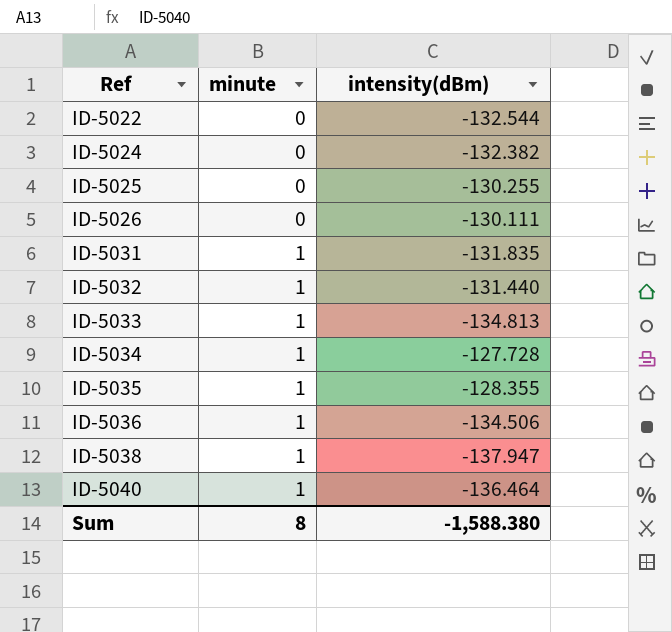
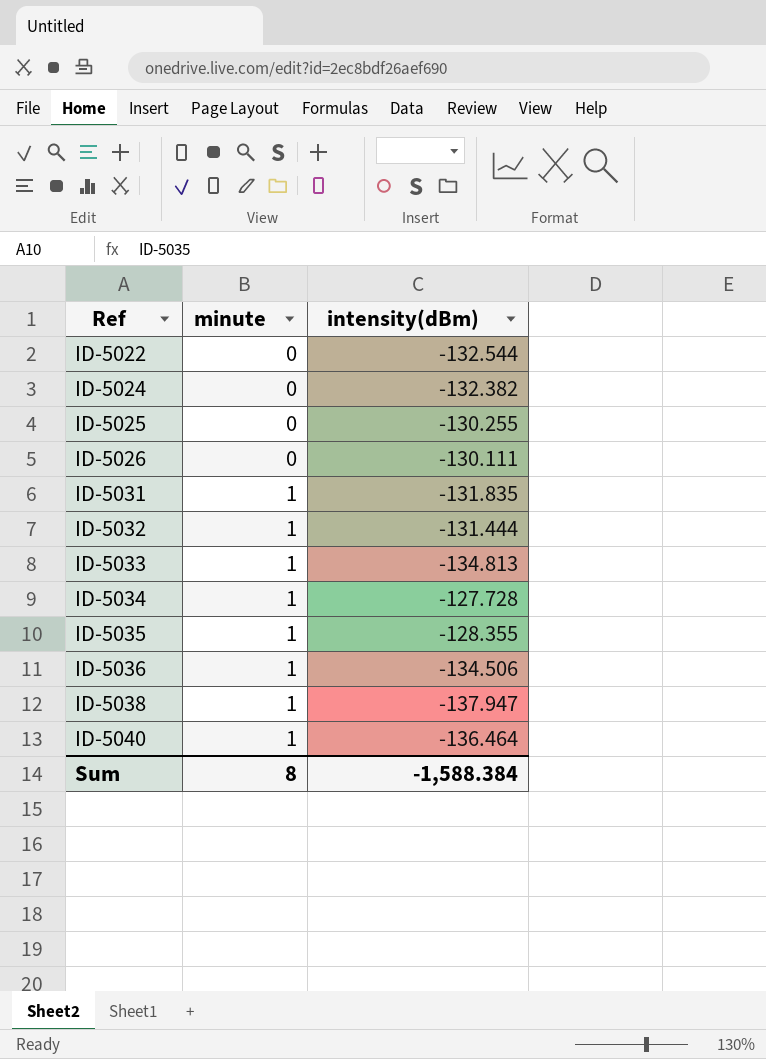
ID-5032 | intensity(dBm): -131.440 -> -131.444
Sum | intensity(dBm): -1,588.380 -> -1,588.384

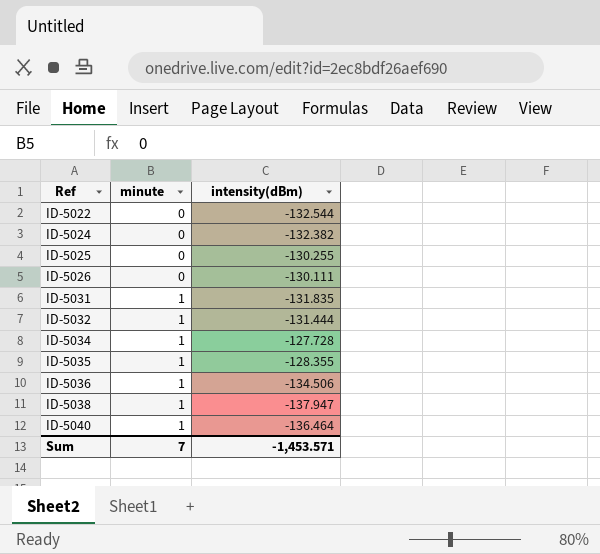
row ID-5033: 1 | -134.813 -> none
Sum | minute: 8 -> 7
Sum | intensity(dBm): -1,588.384 -> -1,453.571

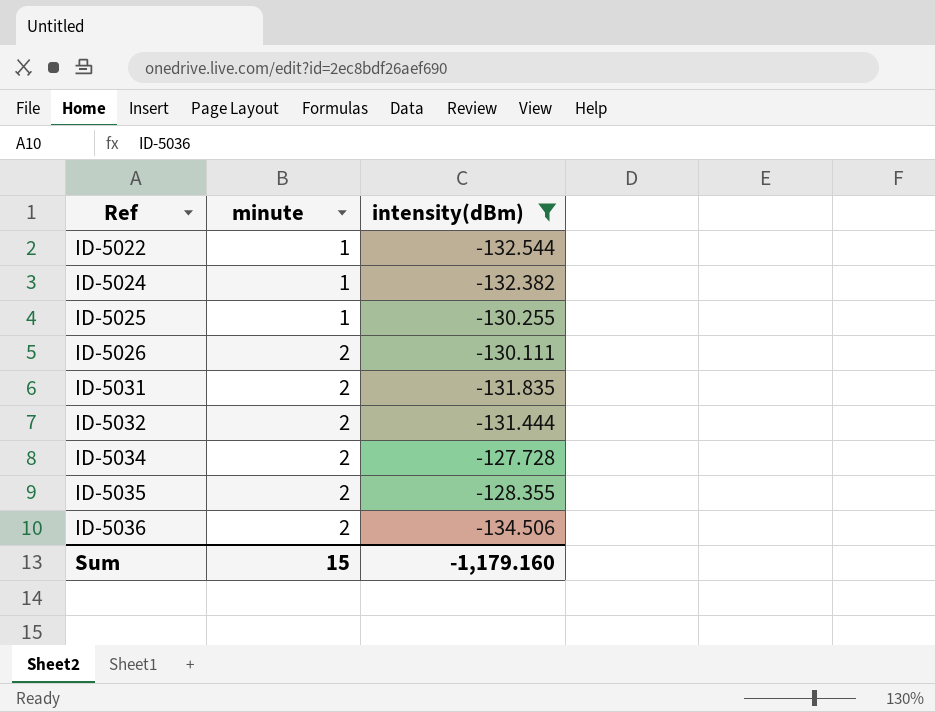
filter: none -> intensity(dBm) >= -134.506
ID-5022 | minute: 0 -> 1
ID-5024 | minute: 0 -> 1
ID-5025 | minute: 0 -> 1
ID-5026 | minute: 0 -> 2
ID-5031 | minute: 1 -> 2
ID-5032 | minute: 1 -> 2
ID-5034 | minute: 1 -> 2
ID-5035 | minute: 1 -> 2
ID-5036 | minute: 1 -> 2
Sum | minute: 7 -> 15
Sum | intensity(dBm): -1,453.571 -> -1,179.160

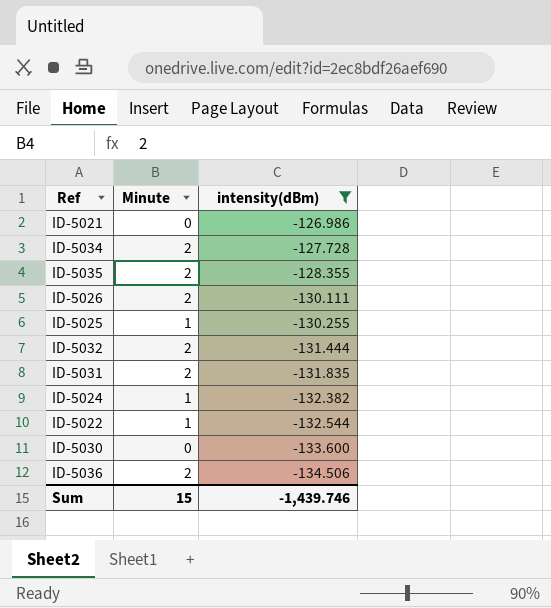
row order: Ref ascending -> intensity(dBm) descending
column name: minute -> Minute
row ID-5021: none -> 0 | -126.986
row ID-5030: none -> 0 | -133.600
Sum | intensity(dBm): -1,179.160 -> -1,439.746

